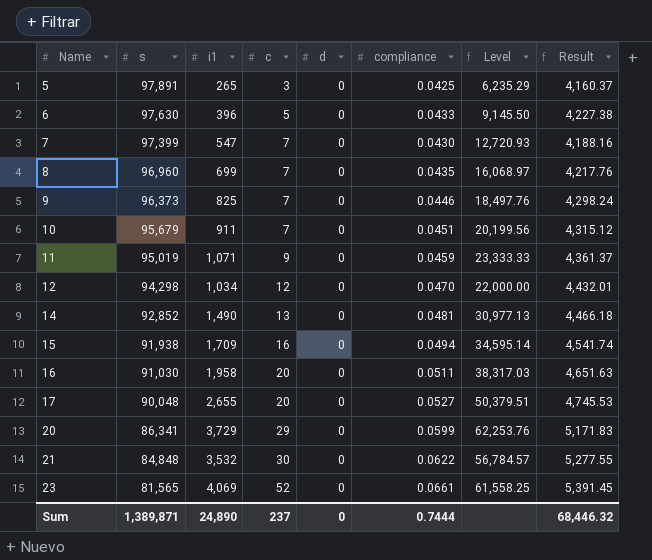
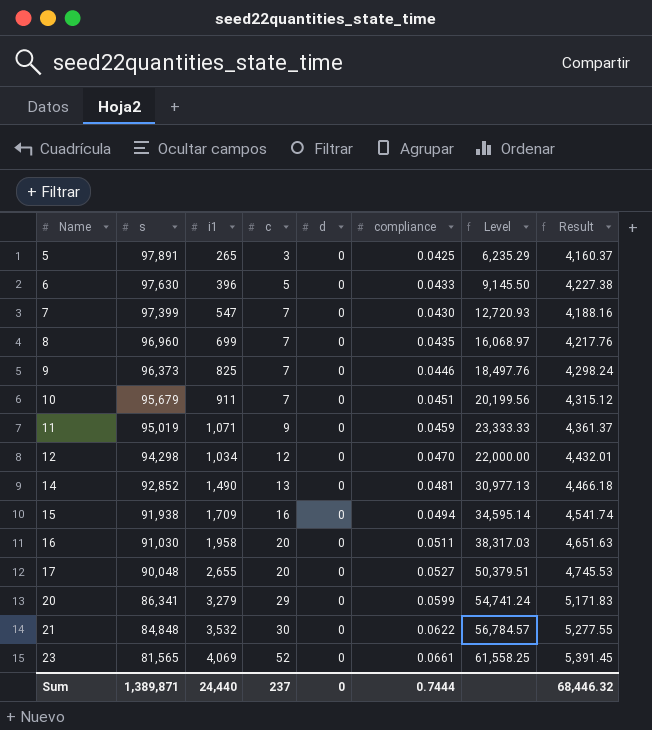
20 | i1: 3,729 -> 3,279
20 | Level: 62,253.76 -> 54,741.24
Sum | i1: 24,890 -> 24,440

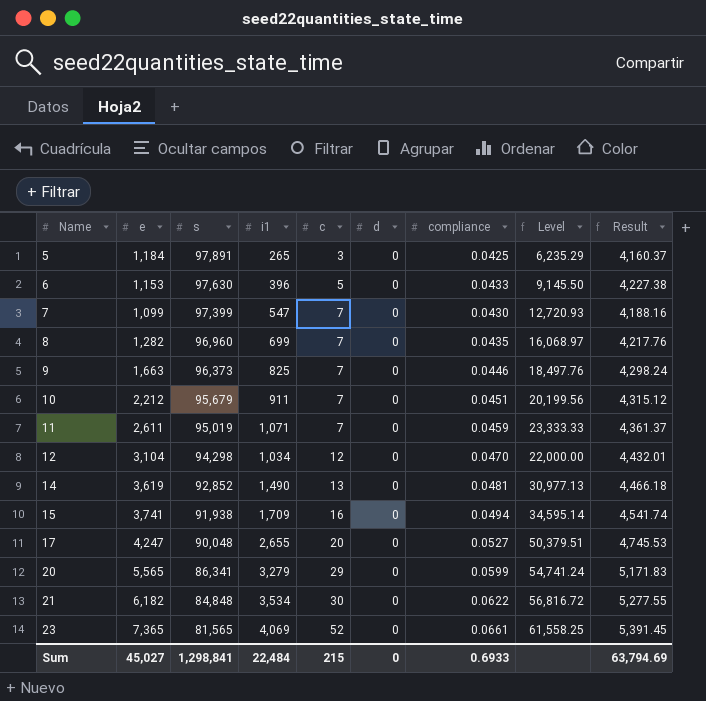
column e | position: none -> 2
row 16: 91,030 | 1,958 | 20 | 0 | 0.0511 | 38,317.03 | 4,651.63 -> none
11 | c: 9 -> 7
21 | i1: 3,532 -> 3,534
21 | Level: 56,784.57 -> 56,816.72
Sum | s: 1,389,871 -> 1,298,841
Sum | i1: 24,440 -> 22,484
Sum | c: 237 -> 215
Sum | compliance: 0.7444 -> 0.6933
Sum | Result: 68,446.32 -> 63,794.69

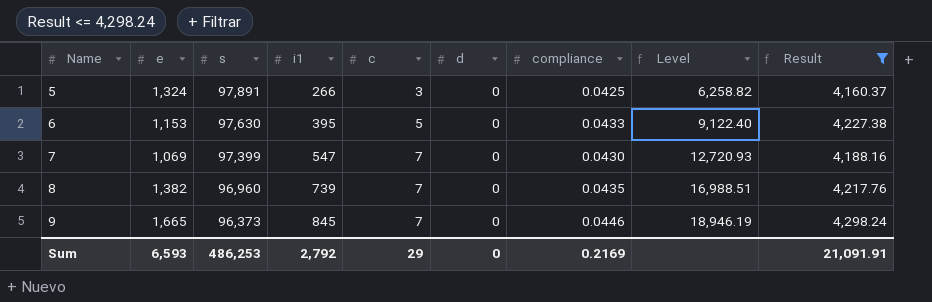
filter: none -> Result <= 4,298.24
5 | e: 1,184 -> 1,324
5 | i1: 265 -> 266
5 | Level: 6,235.29 -> 6,258.82
6 | i1: 396 -> 395
6 | Level: 9,145.50 -> 9,122.40
7 | e: 1,099 -> 1,069
8 | e: 1,282 -> 1,382
8 | i1: 699 -> 739
8 | Level: 16,068.97 -> 16,988.51
9 | e: 1,663 -> 1,665
9 | i1: 825 -> 845
9 | Level: 18,497.76 -> 18,946.19
Sum | e: 45,027 -> 6,593
Sum | s: 1,298,841 -> 486,253
Sum | i1: 22,484 -> 2,792
Sum | c: 215 -> 29
Sum | compliance: 0.6933 -> 0.2169
Sum | Result: 63,794.69 -> 21,091.91

